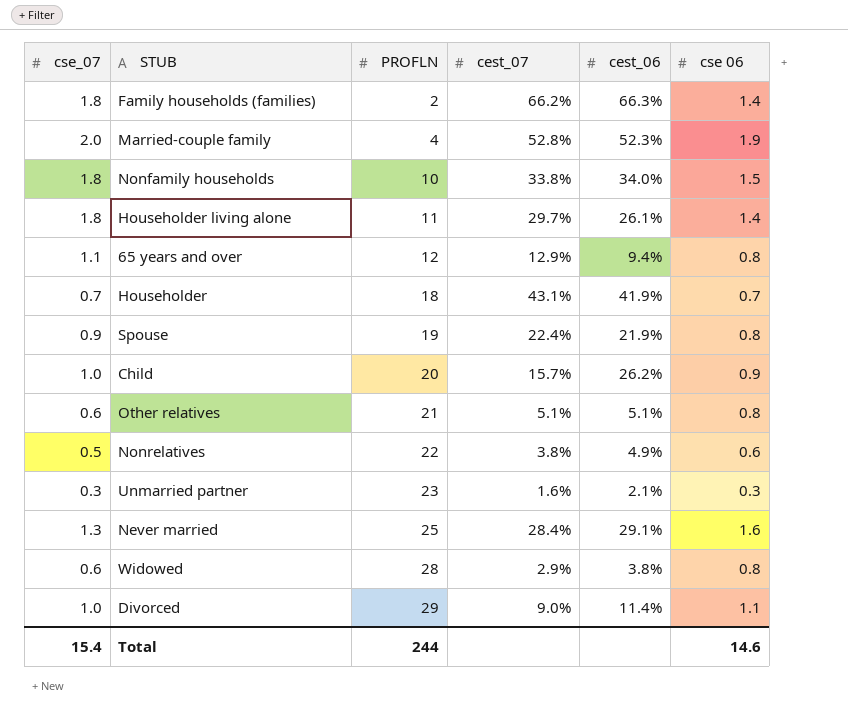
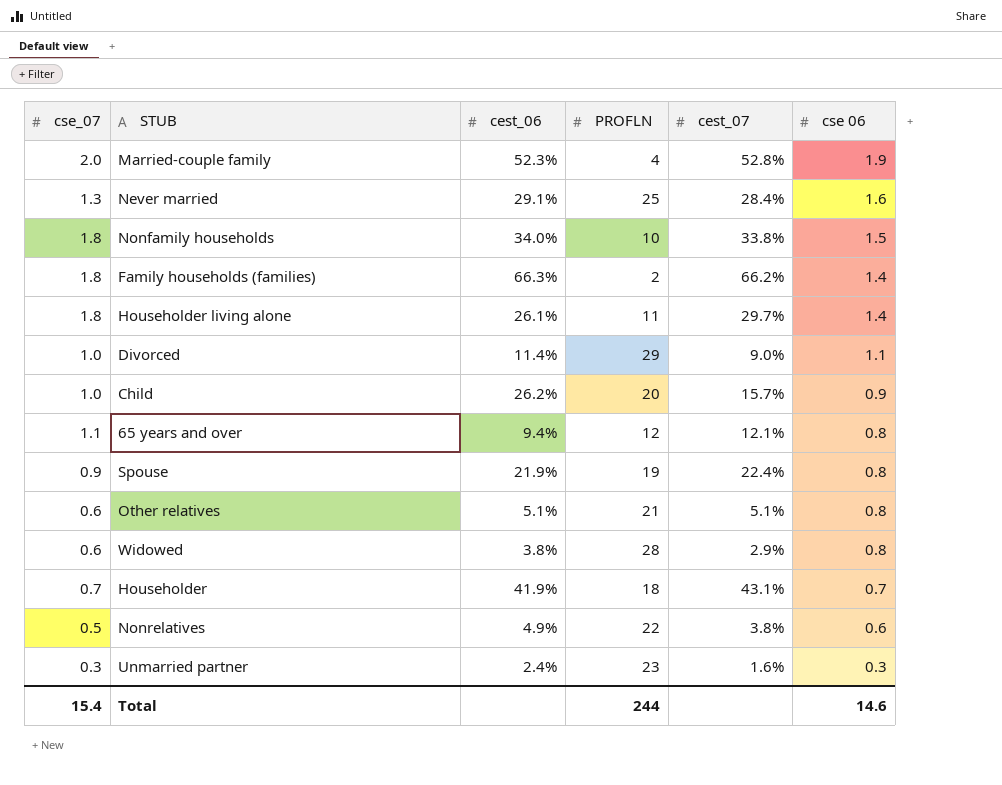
row order: PROFLN ascending -> cse 06 descending
column cest_06 | position: 5 -> 3
65 years and over | cest_07: 12.9% -> 12.1%
Unmarried partner | cest_06: 2.1% -> 2.4%

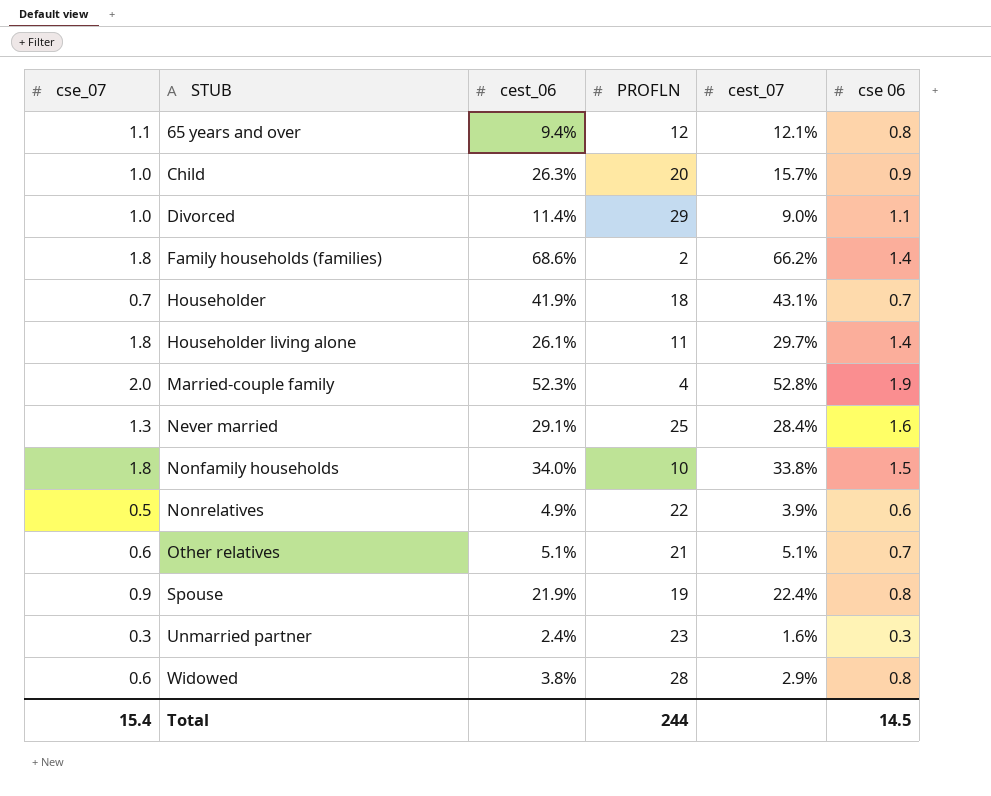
row order: cse 06 descending -> STUB ascending
Child | cest_06: 26.2% -> 26.3%
Family households (families) | cest_06: 66.3% -> 68.6%
Nonrelatives | cest_07: 3.8% -> 3.9%
Other relatives | cse 06: 0.8 -> 0.7
Total | cse 06: 14.6 -> 14.5

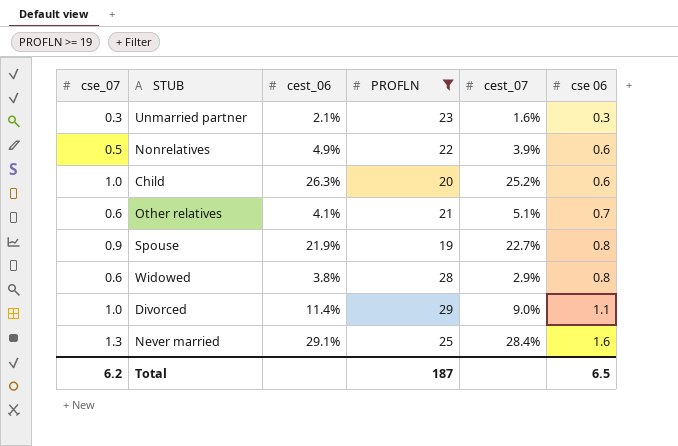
filter: none -> PROFLN >= 19
row order: STUB ascending -> cse 06 ascending
Unmarried partner | cest_06: 2.4% -> 2.1%
Child | cest_07: 15.7% -> 25.2%
Child | cse 06: 0.9 -> 0.6
Other relatives | cest_06: 5.1% -> 4.1%
Spouse | cest_07: 22.4% -> 22.7%
Total | cse_07: 15.4 -> 6.2
Total | PROFLN: 244 -> 187
Total | cse 06: 14.5 -> 6.5

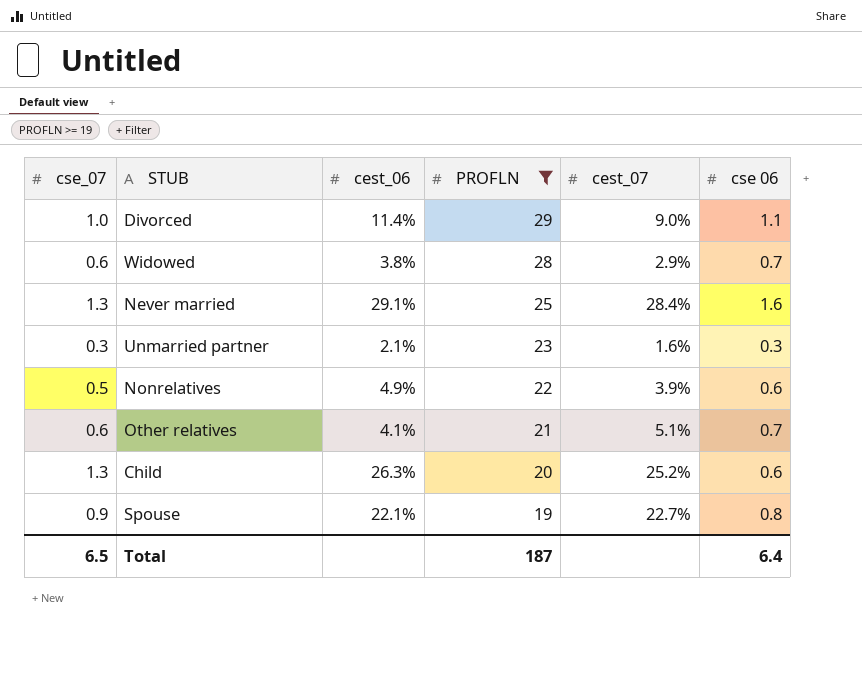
row order: cse 06 ascending -> PROFLN descending
Widowed | cse 06: 0.8 -> 0.7
Child | cse_07: 1.0 -> 1.3
Spouse | cest_06: 21.9% -> 22.1%
Total | cse_07: 6.2 -> 6.5
Total | cse 06: 6.5 -> 6.4

